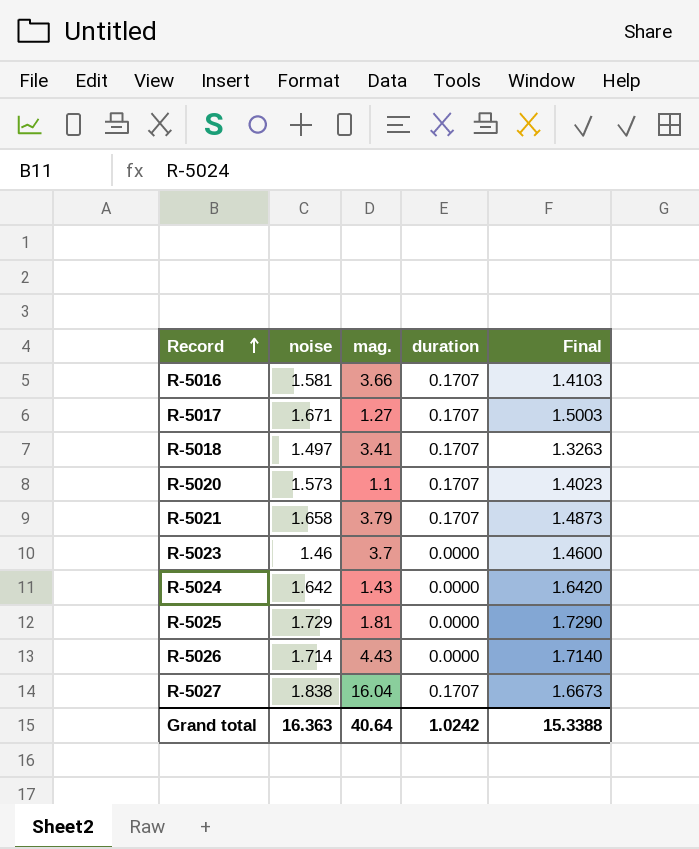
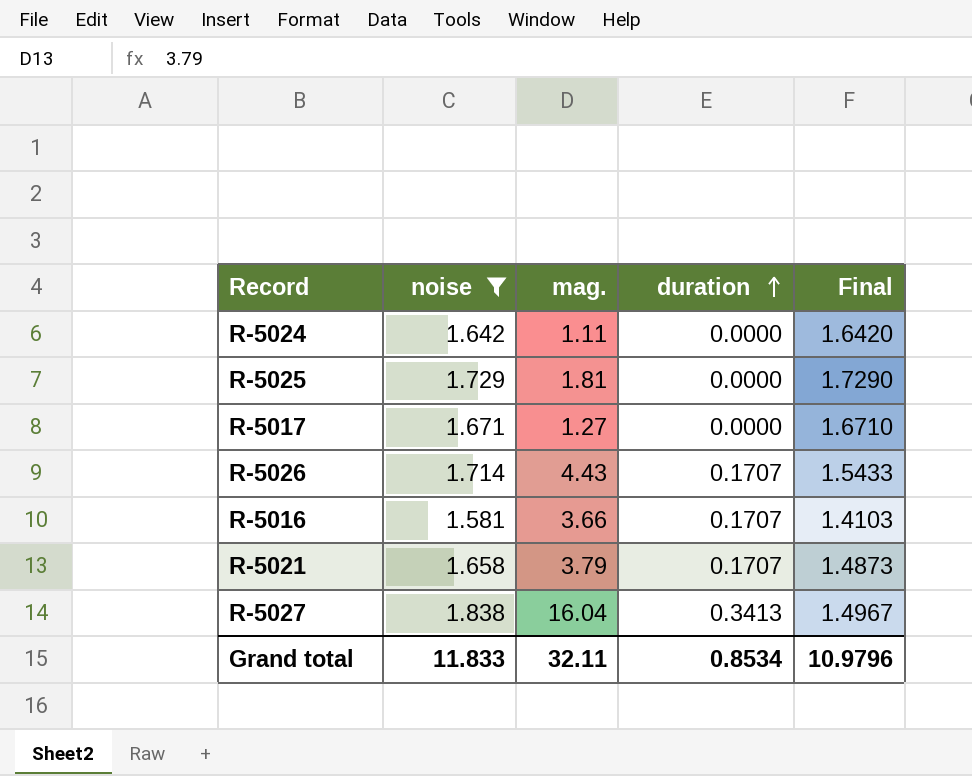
filter: none -> noise >= 1.581
row order: Record ascending -> duration ascending
R-5024 | mag.: 1.43 -> 1.11
R-5017 | duration: 0.1707 -> 0.0000
R-5017 | Final: 1.5003 -> 1.6710
R-5026 | duration: 0.0000 -> 0.1707
R-5026 | Final: 1.7140 -> 1.5433
R-5027 | duration: 0.1707 -> 0.3413
R-5027 | Final: 1.6673 -> 1.4967
Grand total | noise: 16.363 -> 11.833
Grand total | mag.: 40.64 -> 32.11
Grand total | duration: 1.0242 -> 0.8534
Grand total | Final: 15.3388 -> 10.9796

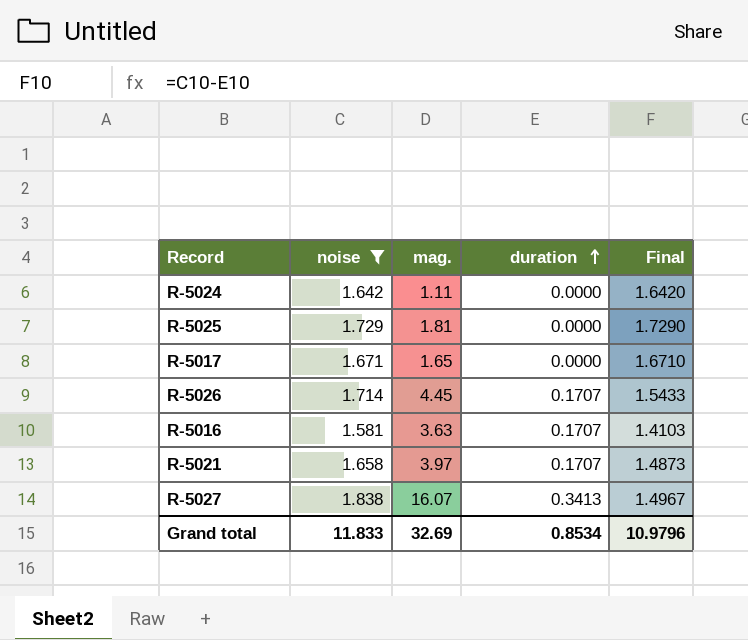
R-5017 | mag.: 1.27 -> 1.65
R-5026 | mag.: 4.43 -> 4.45
R-5016 | mag.: 3.66 -> 3.63
R-5021 | mag.: 3.79 -> 3.97
R-5027 | mag.: 16.04 -> 16.07
Grand total | mag.: 32.11 -> 32.69

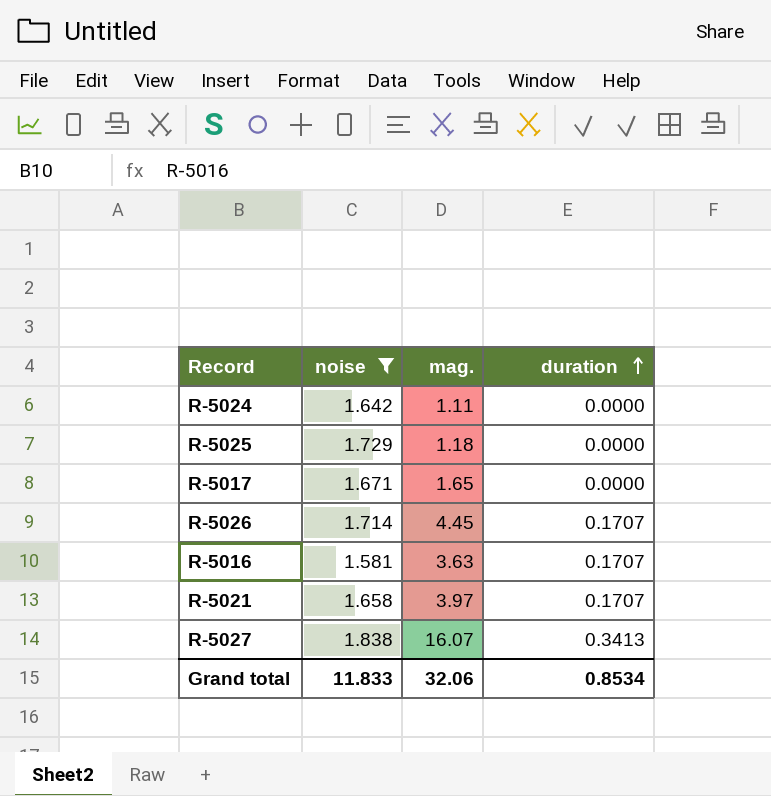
column Final | formula: [noise] - [duration] -> none
R-5025 | mag.: 1.81 -> 1.18
Grand total | mag.: 32.69 -> 32.06

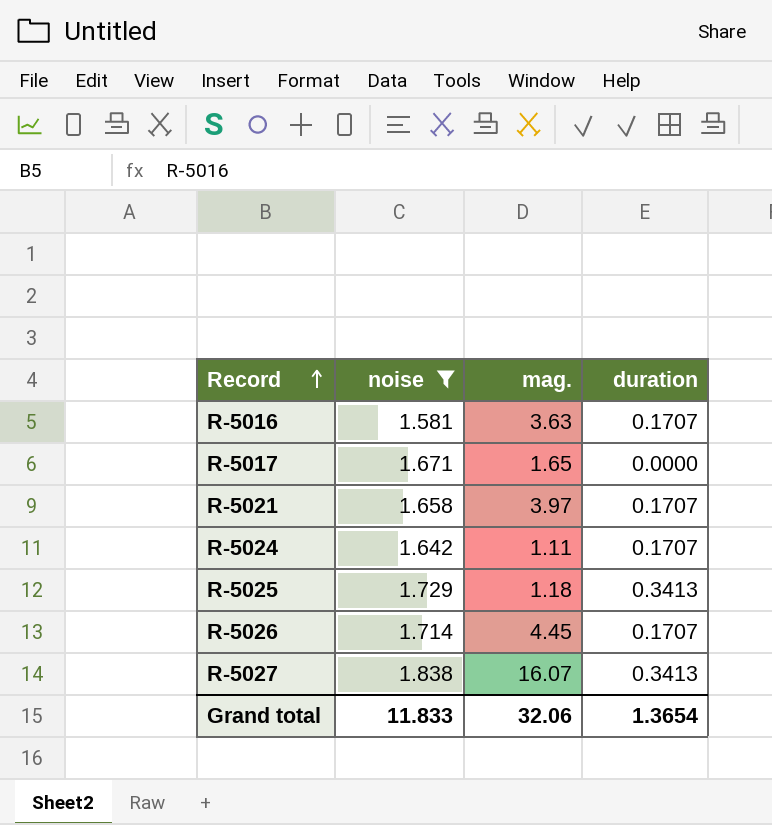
row order: duration ascending -> Record ascending
R-5024 | duration: 0.0000 -> 0.1707
R-5025 | duration: 0.0000 -> 0.3413
Grand total | duration: 0.8534 -> 1.3654

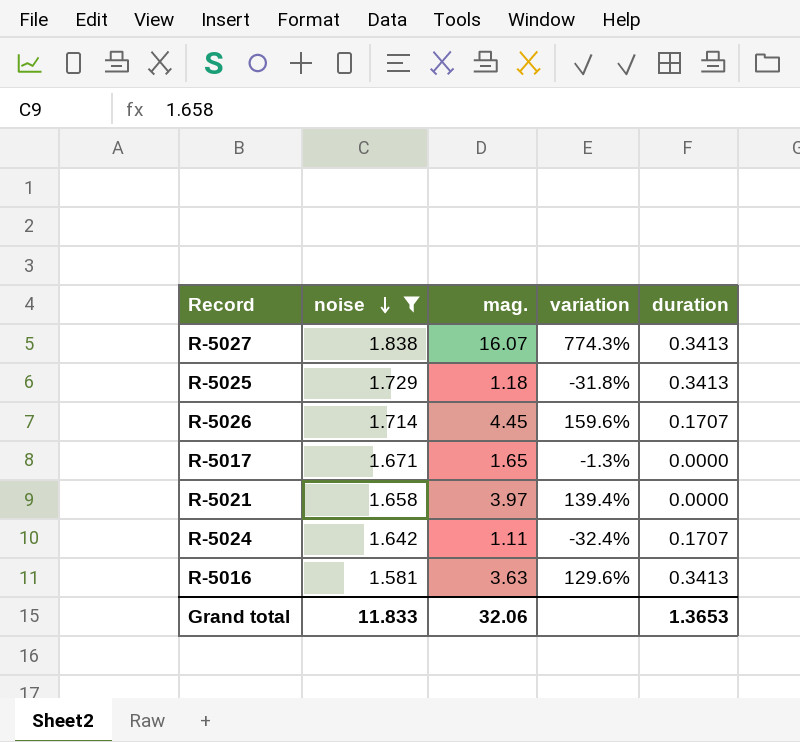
row order: Record ascending -> noise descending
column variation | formula: none -> ([mag.] - [noise]) / [noise]
R-5021 | duration: 0.1707 -> 0.0000
R-5016 | duration: 0.1707 -> 0.3413
Grand total | duration: 1.3654 -> 1.3653

